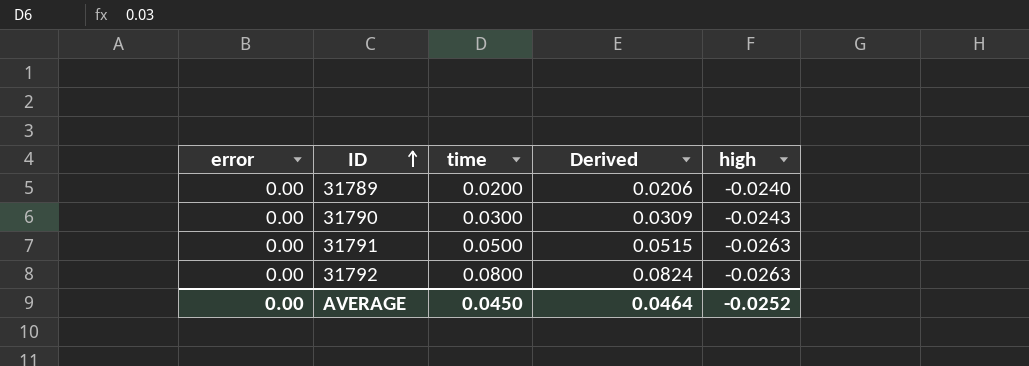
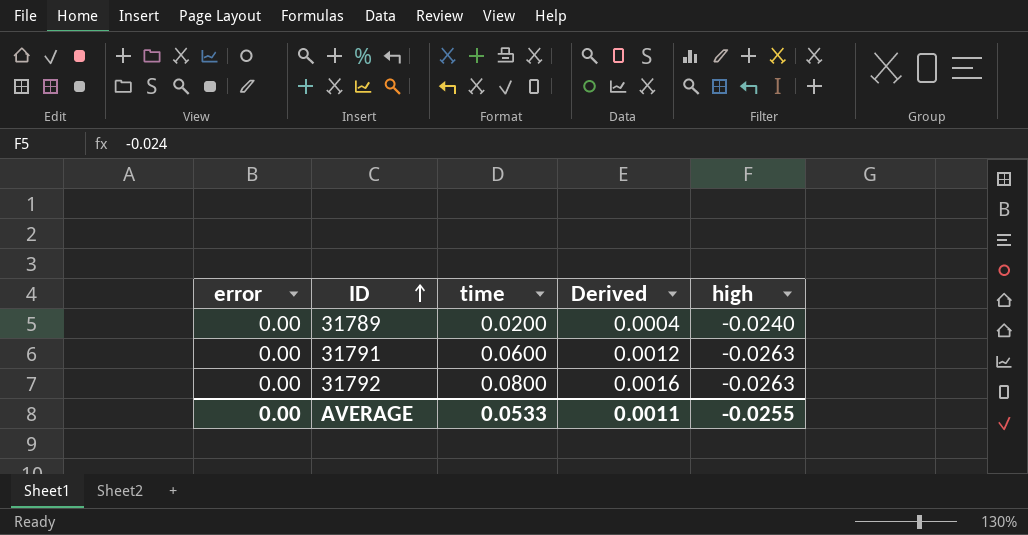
column Derived | formula: [time] * 1.03 -> [time] * 0.02
row 31790: 0.00 | 0.0300 | 0.0309 | -0.0243 -> none
31791 | time: 0.0500 -> 0.0600
AVERAGE | time: 0.0450 -> 0.0533
AVERAGE | Derived: 0.0464 -> 0.0011
AVERAGE | high: -0.0252 -> -0.0255

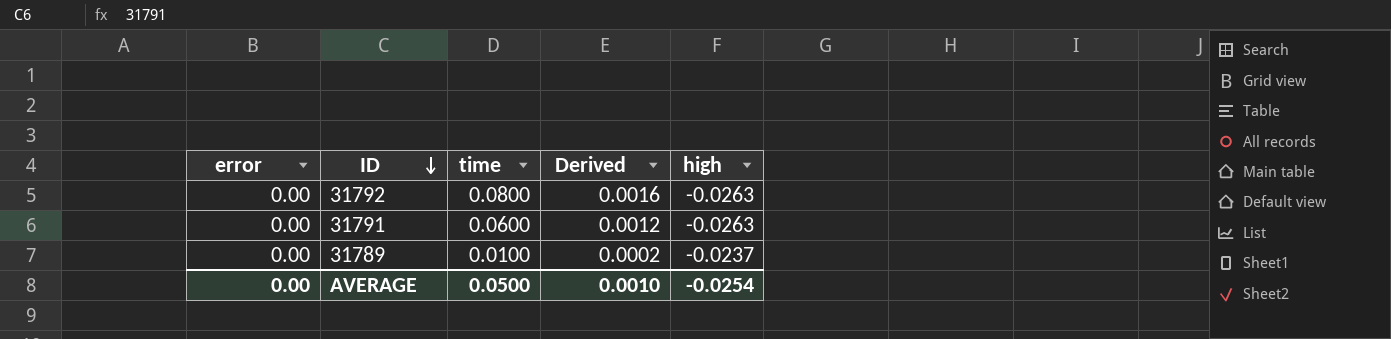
row order: ID ascending -> ID descending
31789 | time: 0.0200 -> 0.0100
31789 | Derived: 0.0004 -> 0.0002
31789 | high: -0.0240 -> -0.0237
AVERAGE | time: 0.0533 -> 0.0500
AVERAGE | Derived: 0.0011 -> 0.0010
AVERAGE | high: -0.0255 -> -0.0254

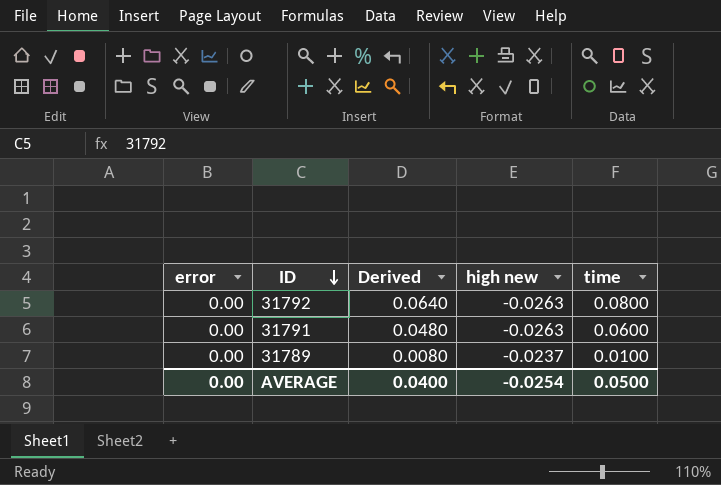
column Derived | formula: [time] * 0.02 -> [time] * 0.8
column name: high -> high new
column time | position: 3 -> 5
AVERAGE | Derived: 0.0010 -> 0.0400

